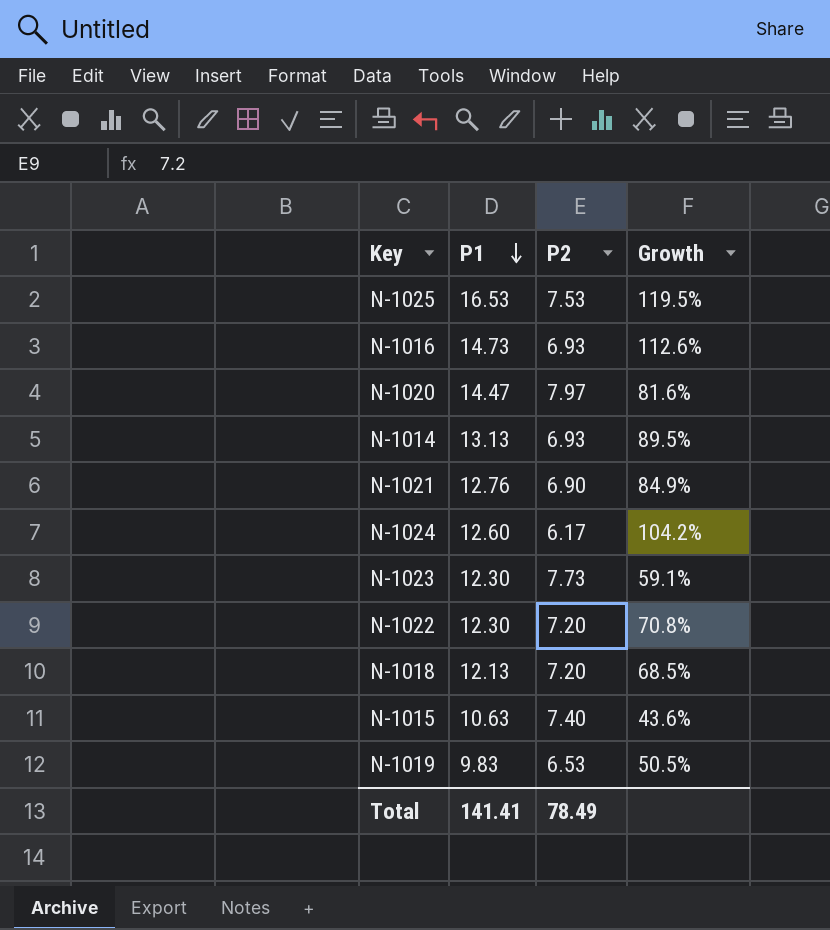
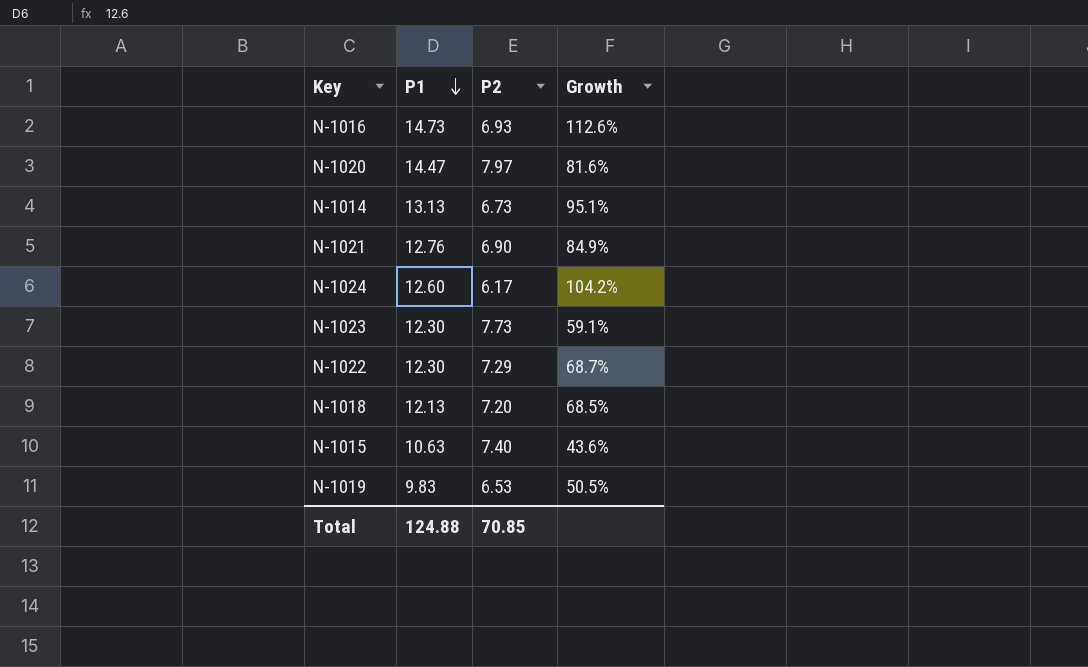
row N-1025: 16.53 | 7.53 | 119.5% -> none
N-1014 | P2: 6.93 -> 6.73
N-1014 | Growth: 89.5% -> 95.1%
N-1022 | P2: 7.20 -> 7.29
N-1022 | Growth: 70.8% -> 68.7%
Total | P1: 141.41 -> 124.88
Total | P2: 78.49 -> 70.85

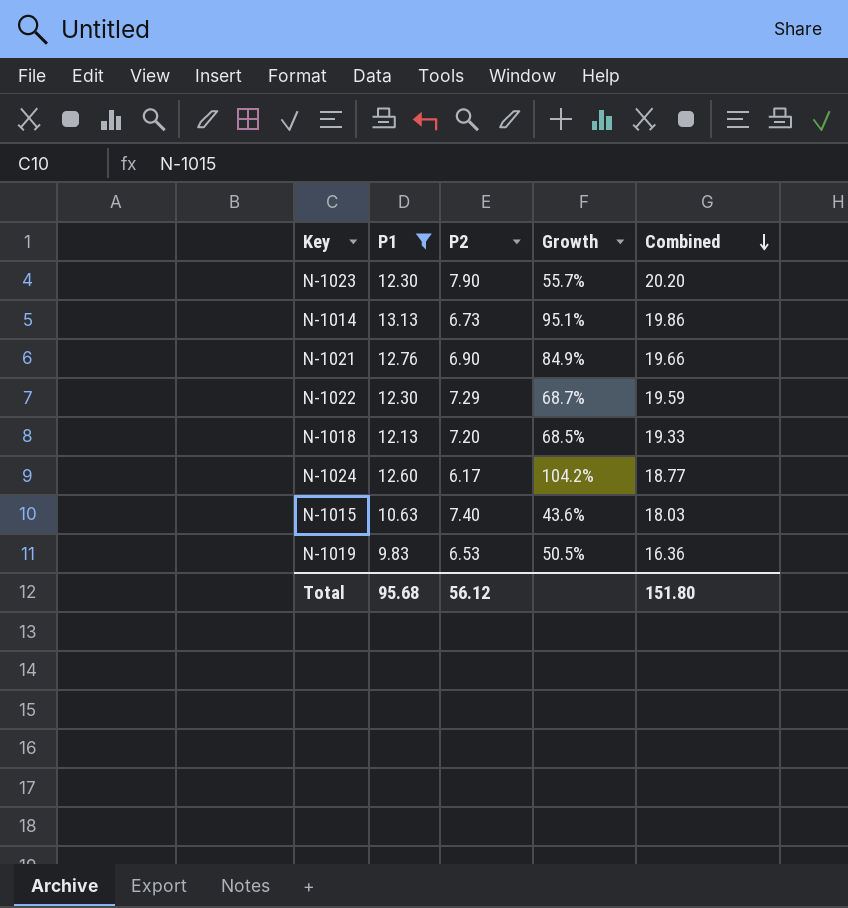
filter: none -> P1 <= 13.13
row order: P1 descending -> Combined descending
column Combined | formula: none -> [P1] + [P2]
N-1023 | P2: 7.73 -> 7.90
N-1023 | Growth: 59.1% -> 55.7%
Total | P1: 124.88 -> 95.68
Total | P2: 70.85 -> 56.12

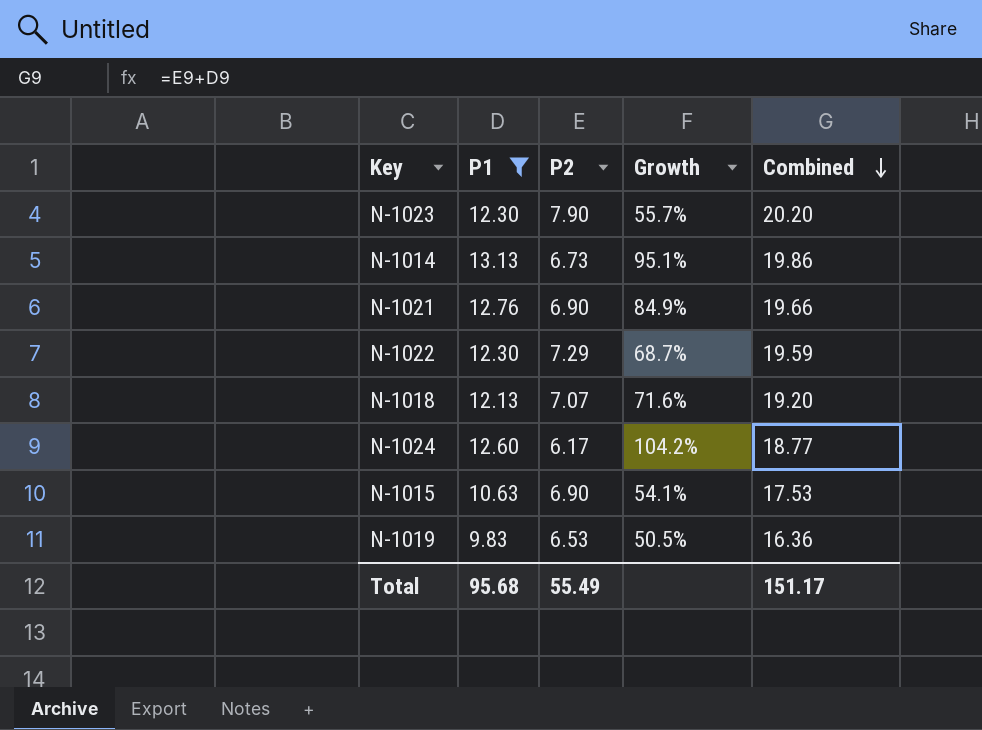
N-1018 | P2: 7.20 -> 7.07
N-1018 | Growth: 68.5% -> 71.6%
N-1018 | Combined: 19.33 -> 19.20
N-1015 | P2: 7.40 -> 6.90
N-1015 | Growth: 43.6% -> 54.1%
N-1015 | Combined: 18.03 -> 17.53
Total | P2: 56.12 -> 55.49
Total | Combined: 151.80 -> 151.17

